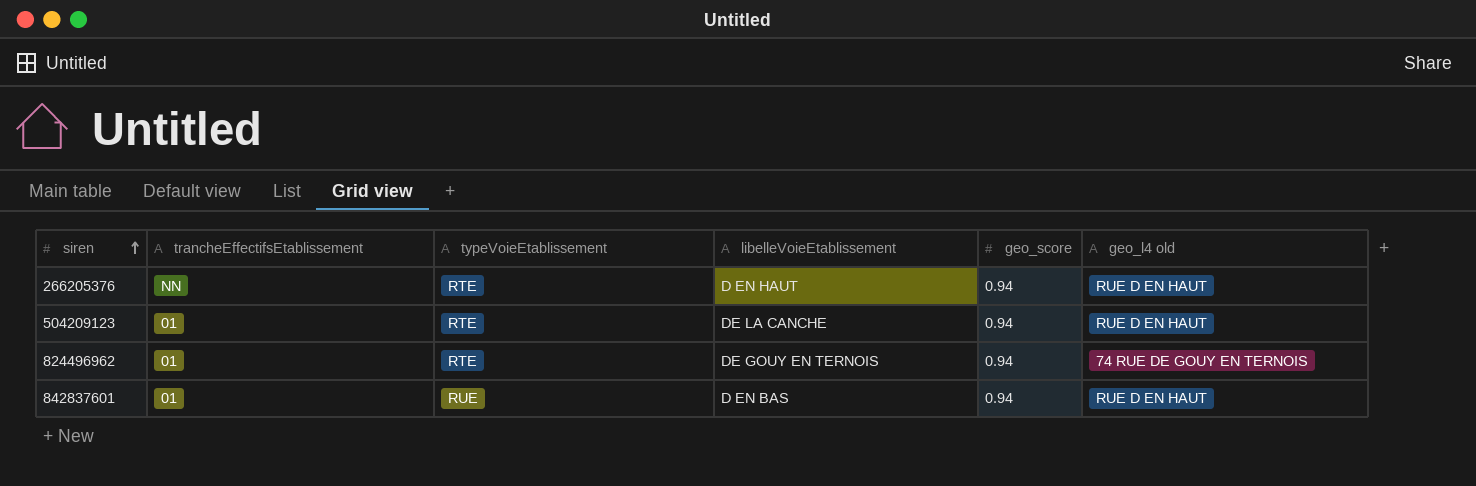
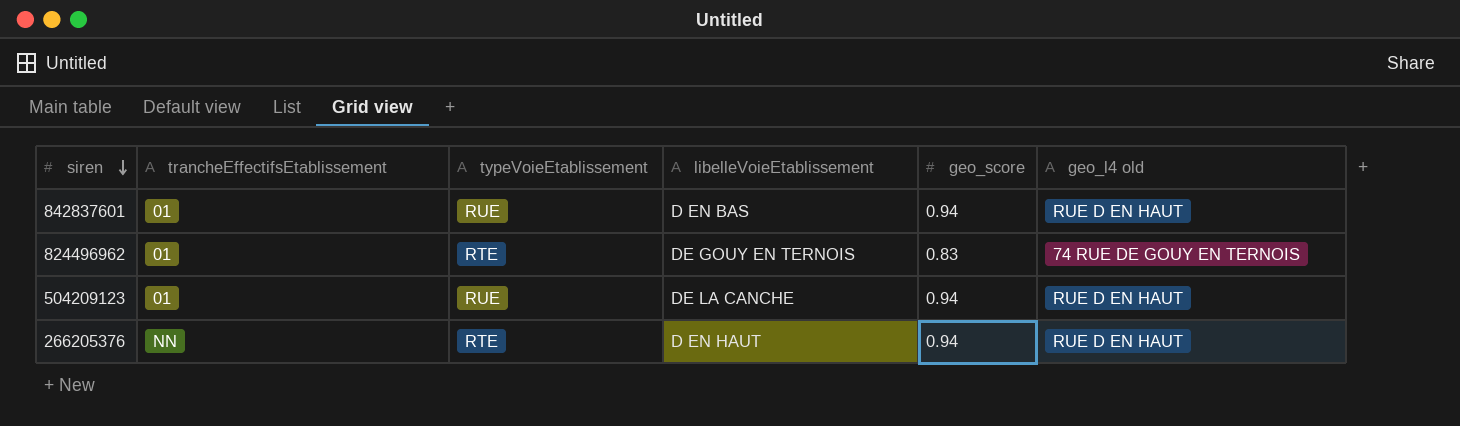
row order: siren ascending -> siren descending
824496962 | geo_score: 0.94 -> 0.83
504209123 | typeVoieEtablissement: RTE -> RUE

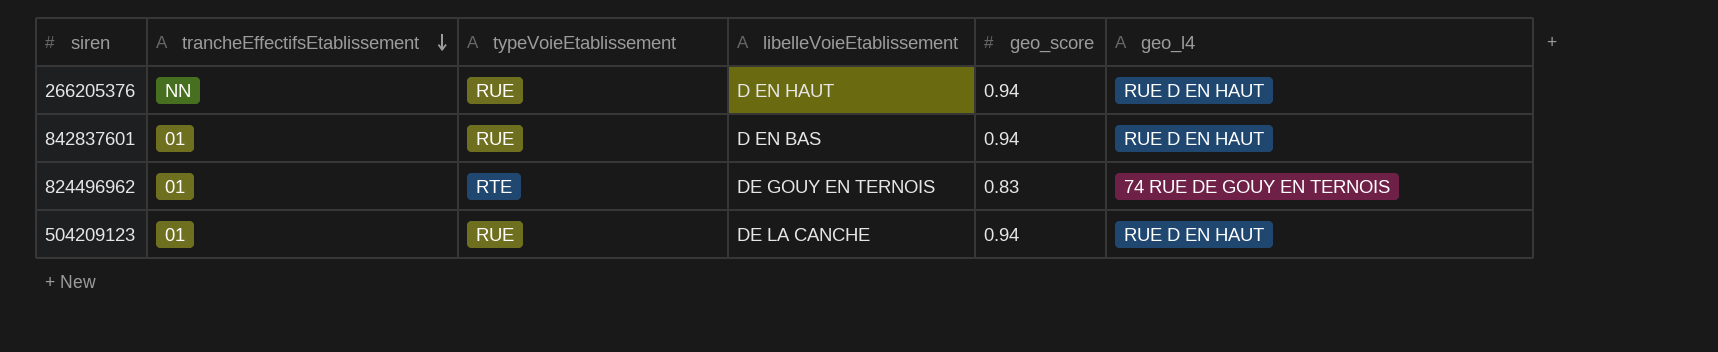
row order: siren descending -> trancheEffectifsEtablissement descending
column name: geo_l4 old -> geo_l4
266205376 | typeVoieEtablissement: RTE -> RUE

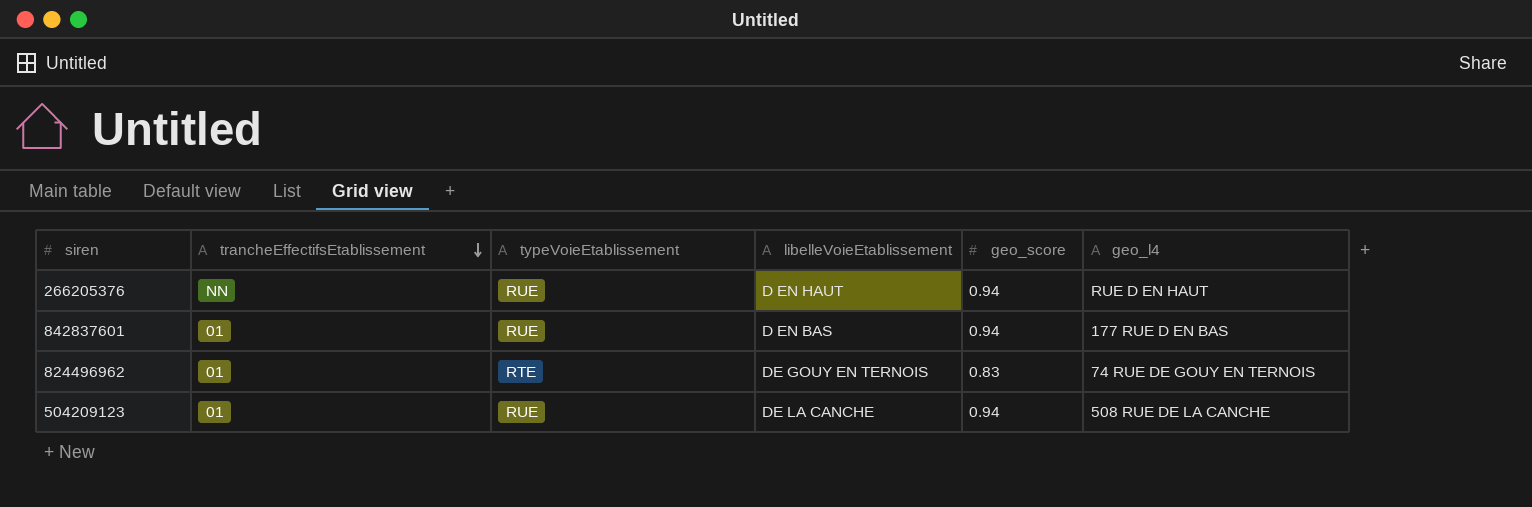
842837601 | geo_l4: RUE D EN HAUT -> 177 RUE D EN BAS
504209123 | geo_l4: RUE D EN HAUT -> 508 RUE DE LA CANCHE

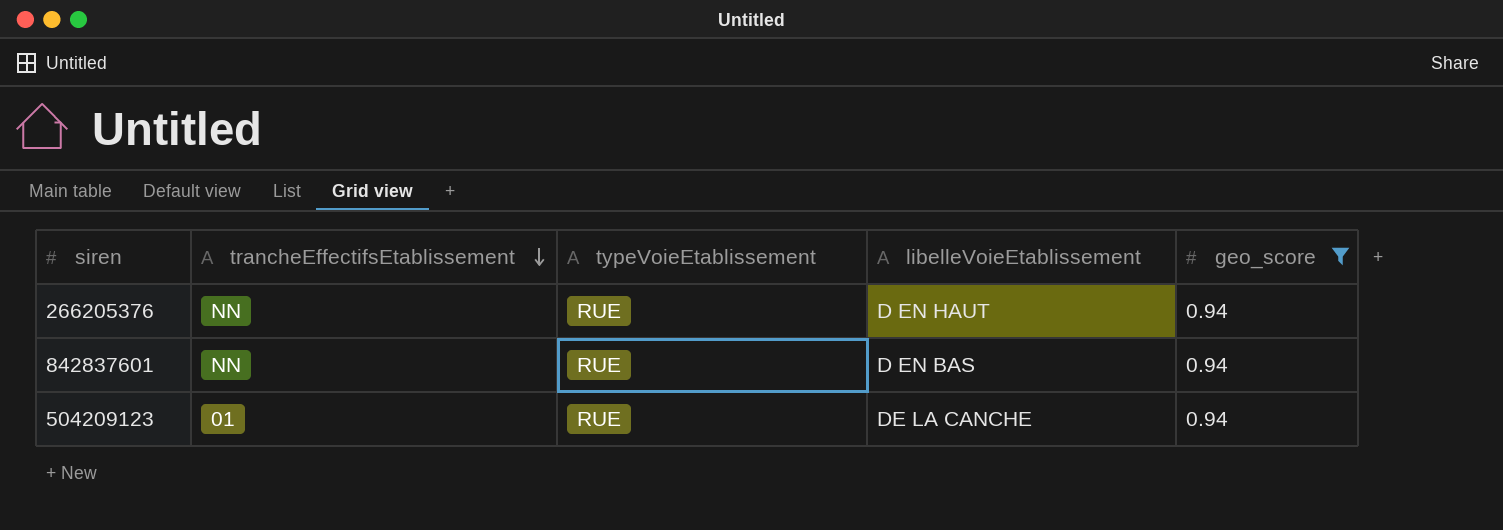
filter: none -> geo_score = 0.94
column geo_l4 | position: 6 -> none
842837601 | trancheEffectifsEtablissement: 01 -> NN

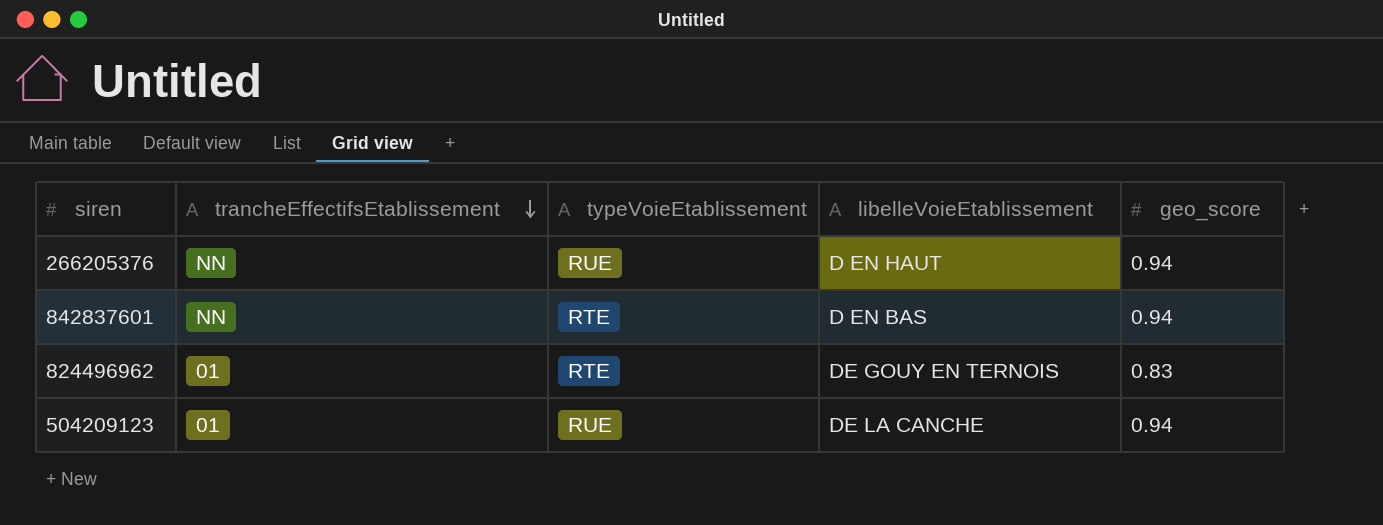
filter: geo_score = 0.94 -> none
842837601 | typeVoieEtablissement: RUE -> RTE

